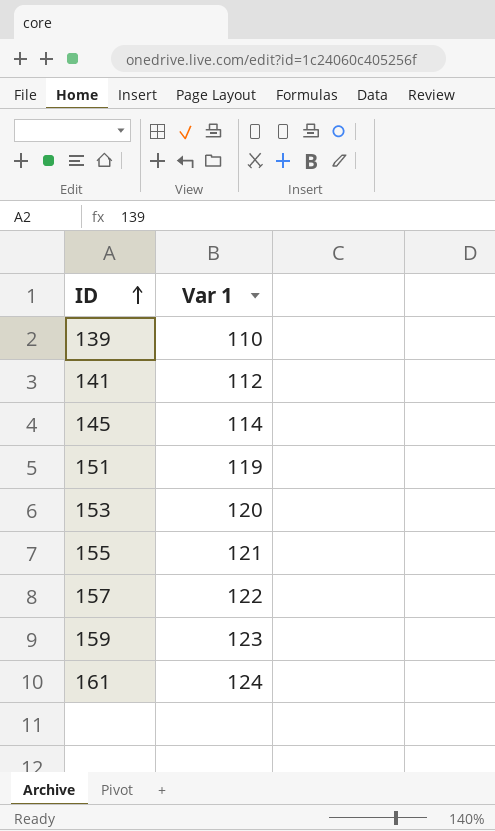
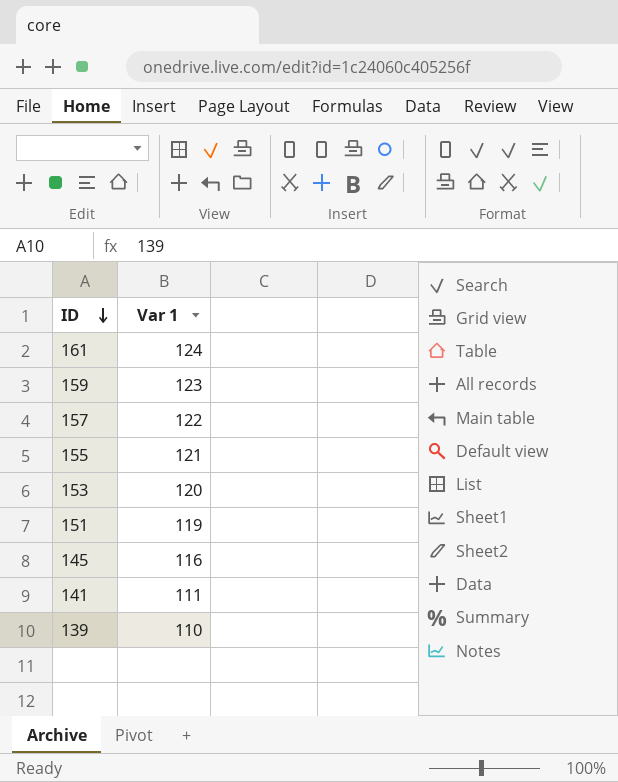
row order: ID ascending -> ID descending
145 | Var 1: 114 -> 116
141 | Var 1: 112 -> 111

